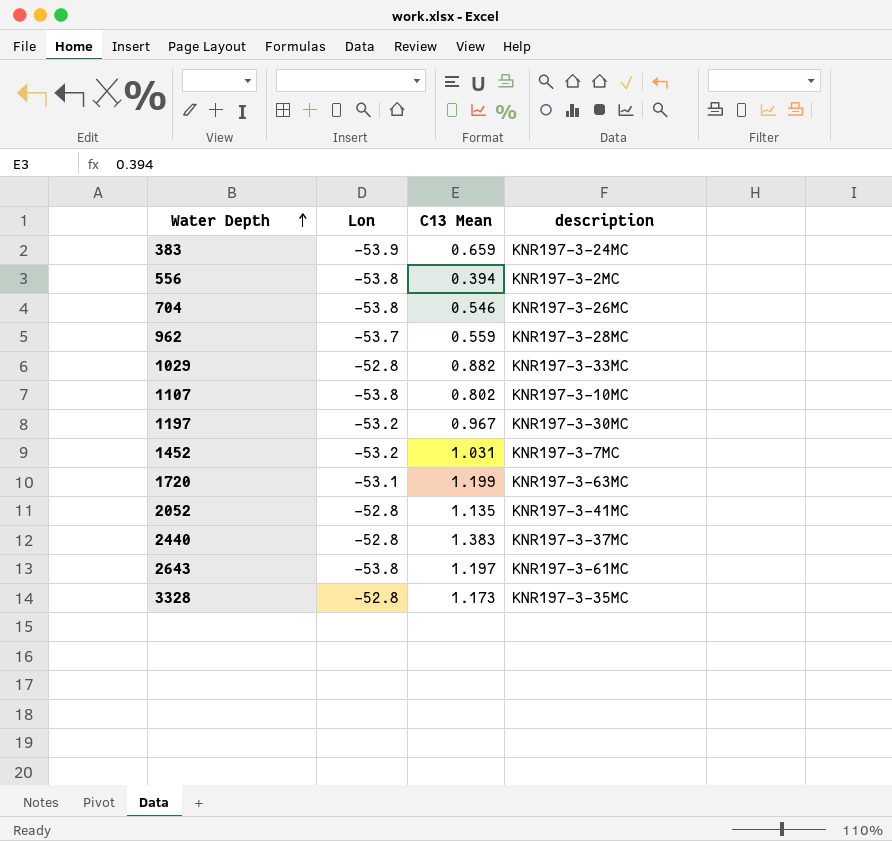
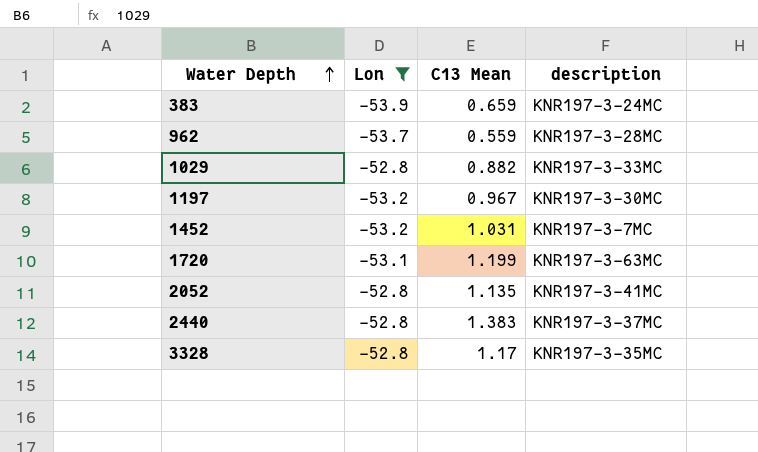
filter: none -> Lon != -53.8
3328 | C13 Mean: 1.173 -> 1.17

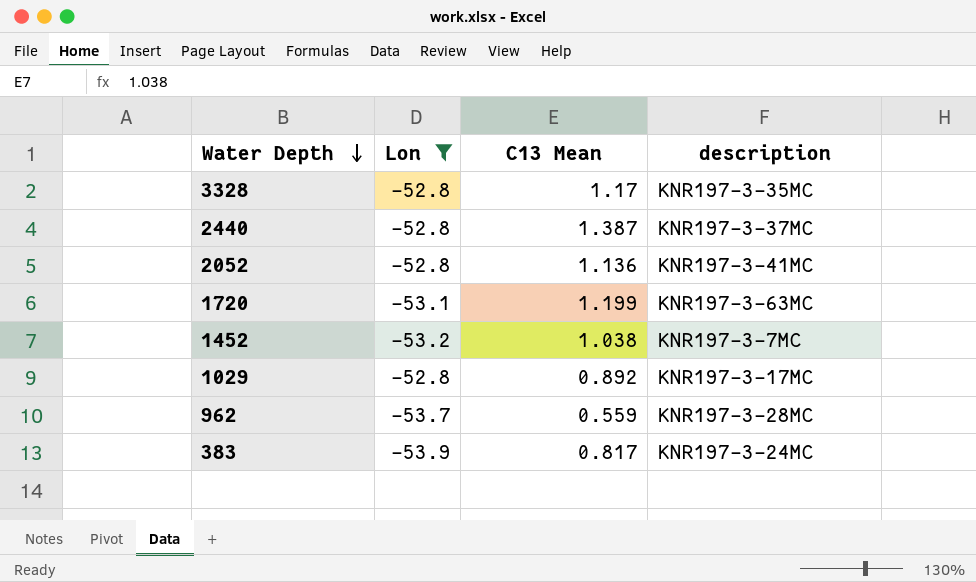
row order: Water Depth ascending -> Water Depth descending
row 1197: -53.2 | 0.967 | KNR197-3-30MC -> none
2440 | C13 Mean: 1.383 -> 1.387
2052 | C13 Mean: 1.135 -> 1.136
1452 | C13 Mean: 1.031 -> 1.038
1029 | C13 Mean: 0.882 -> 0.892
1029 | description: KNR197-3-33MC -> KNR197-3-17MC
383 | C13 Mean: 0.659 -> 0.817

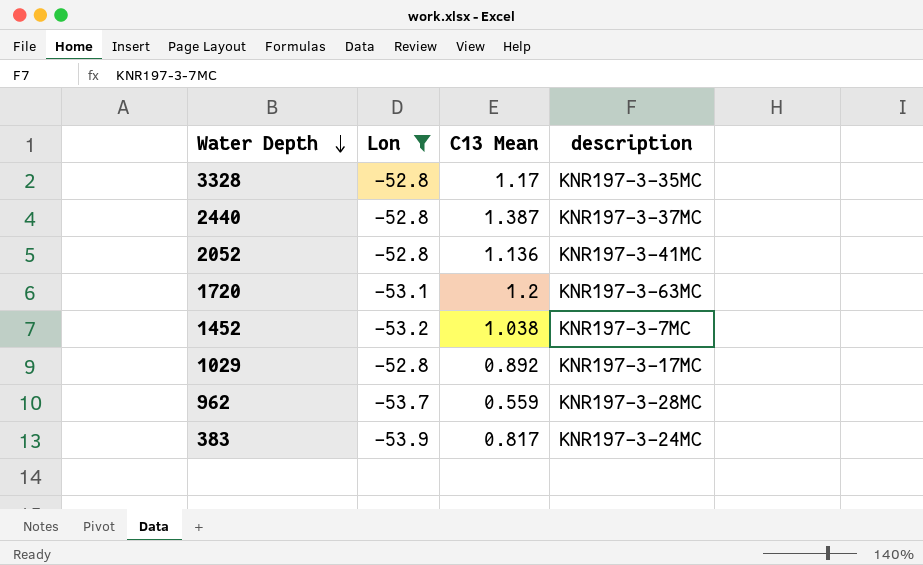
1720 | C13 Mean: 1.199 -> 1.2

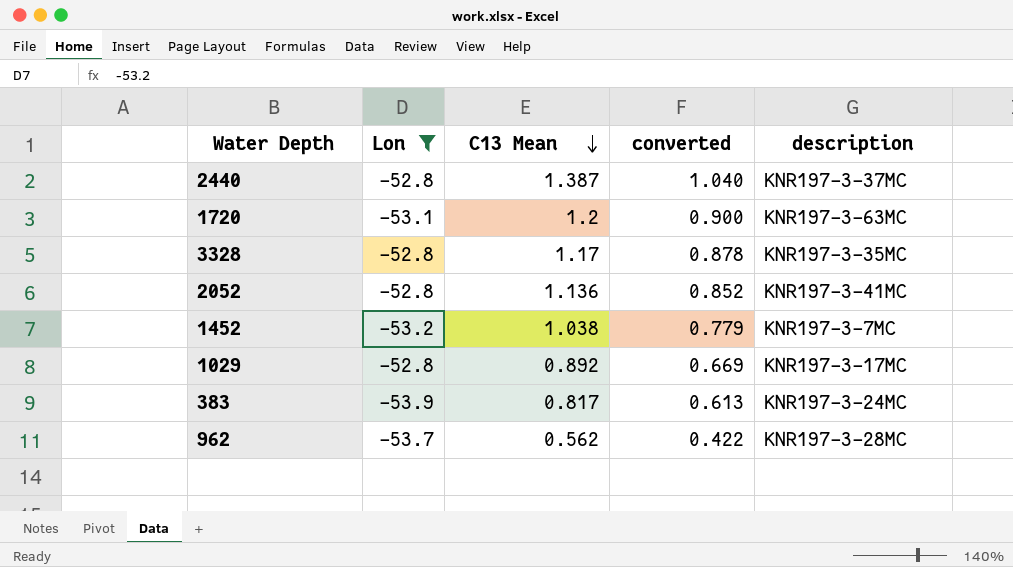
row order: Water Depth descending -> C13 Mean descending
column converted | formula: none -> [C13 Mean] * 0.75
962 | C13 Mean: 0.559 -> 0.562

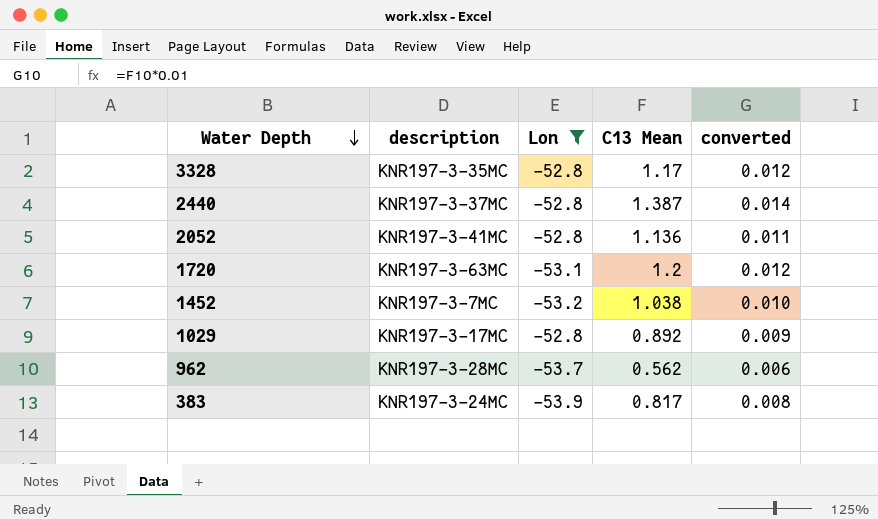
row order: C13 Mean descending -> Water Depth descending
column description | position: 5 -> 2
column converted | formula: [C13 Mean] * 0.75 -> [C13 Mean] * 0.01

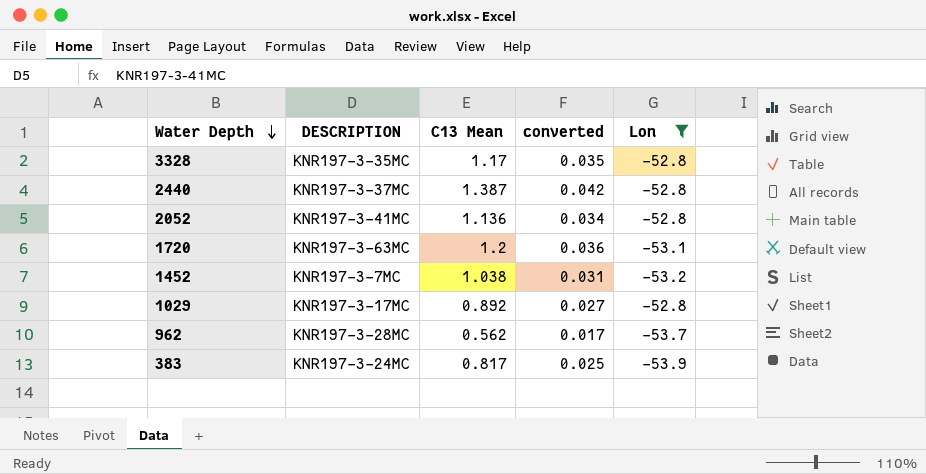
column name: description -> DESCRIPTION
column converted | formula: [C13 Mean] * 0.01 -> [C13 Mean] * 0.03
column Lon | position: 3 -> 5

